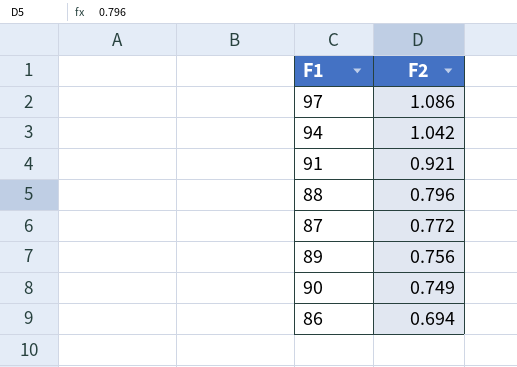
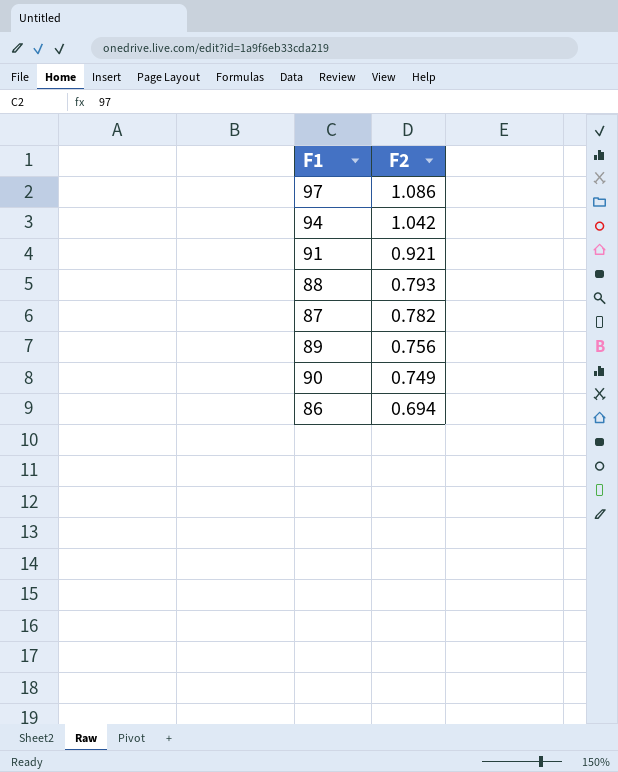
88 | F2: 0.796 -> 0.793
87 | F2: 0.772 -> 0.782

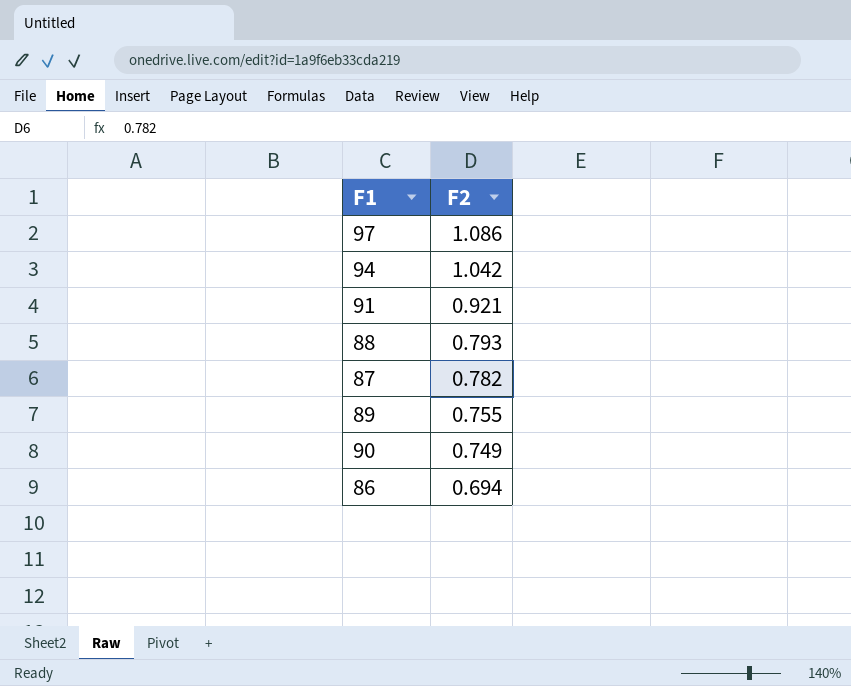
89 | F2: 0.756 -> 0.755

